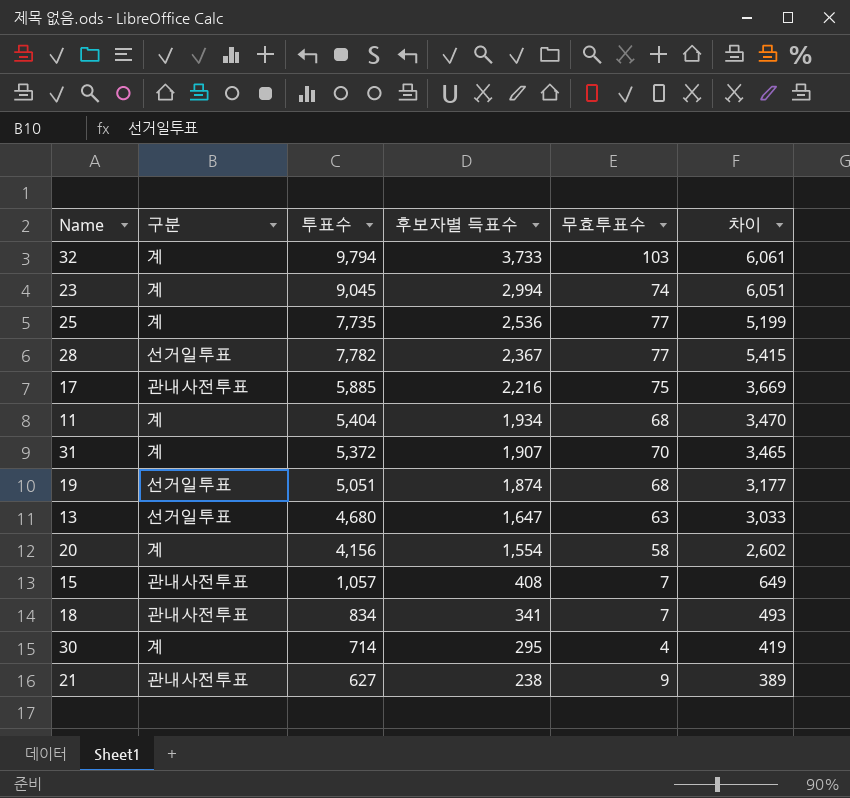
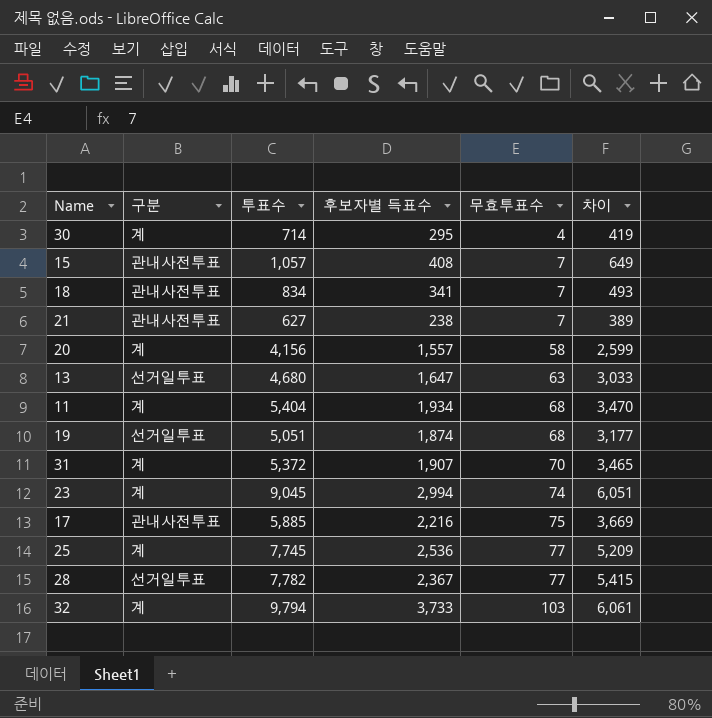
row order: 후보자별 득표수 descending -> 무효투표수 ascending
21 | 무효투표수: 9 -> 7
20 | 후보자별 득표수: 1,554 -> 1,557
20 | 차이: 2,602 -> 2,599
25 | 투표수: 7,735 -> 7,745
25 | 차이: 5,199 -> 5,209

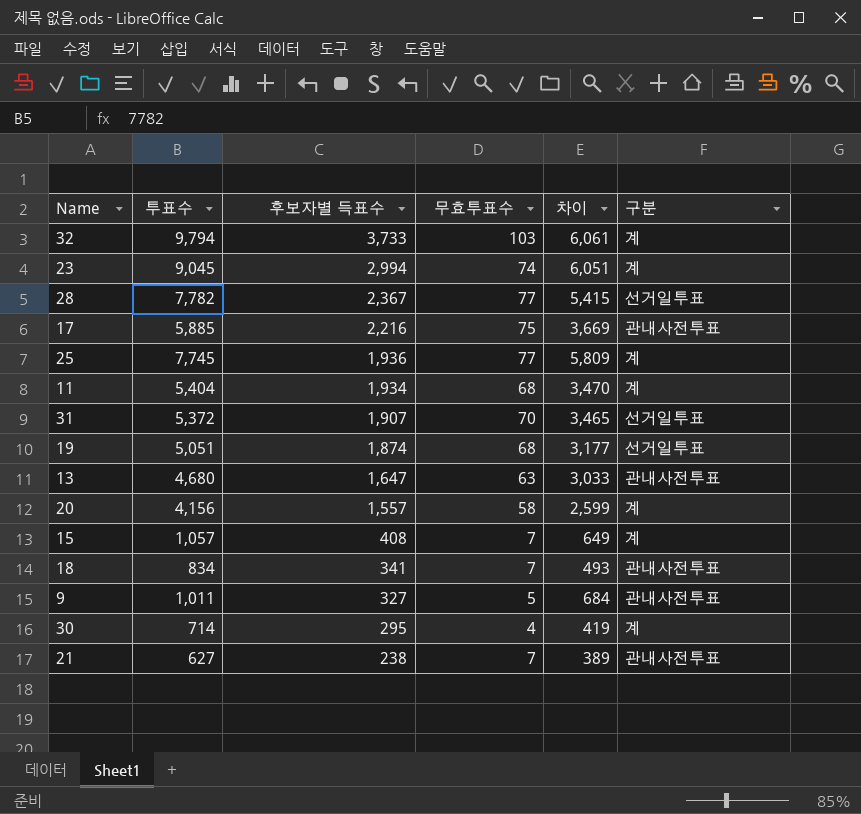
row order: 무효투표수 ascending -> 후보자별 득표수 descending
column 구분 | position: 2 -> 6
25 | 후보자별 득표수: 2,536 -> 1,936
25 | 차이: 5,209 -> 5,809
31 | 구분: 계 -> 선거일투표
13 | 구분: 선거일투표 -> 관내사전투표
15 | 구분: 관내사전투표 -> 계
row 9: none -> 1,011 | 327 | 5 | 684 | 관내사전투표

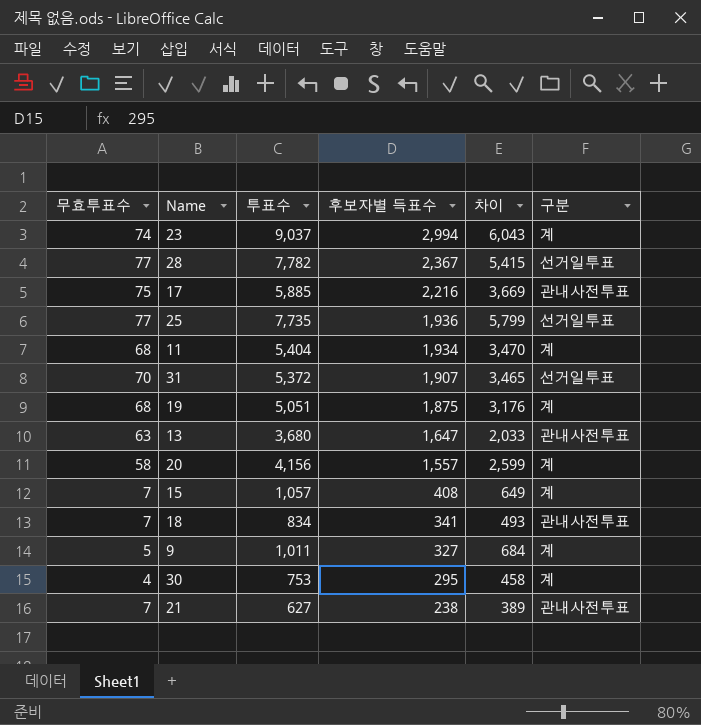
column 무효투표수 | position: 4 -> 1
row 32: 9,794 | 3,733 | 103 | 6,061 | 계 -> none
23 | 투표수: 9,045 -> 9,037
23 | 차이: 6,051 -> 6,043
25 | 투표수: 7,745 -> 7,735
25 | 차이: 5,809 -> 5,799
25 | 구분: 계 -> 선거일투표
19 | 후보자별 득표수: 1,874 -> 1,875
19 | 차이: 3,177 -> 3,176
19 | 구분: 선거일투표 -> 계
13 | 투표수: 4,680 -> 3,680
13 | 차이: 3,033 -> 2,033
9 | 구분: 관내사전투표 -> 계
30 | 투표수: 714 -> 753
30 | 차이: 419 -> 458

